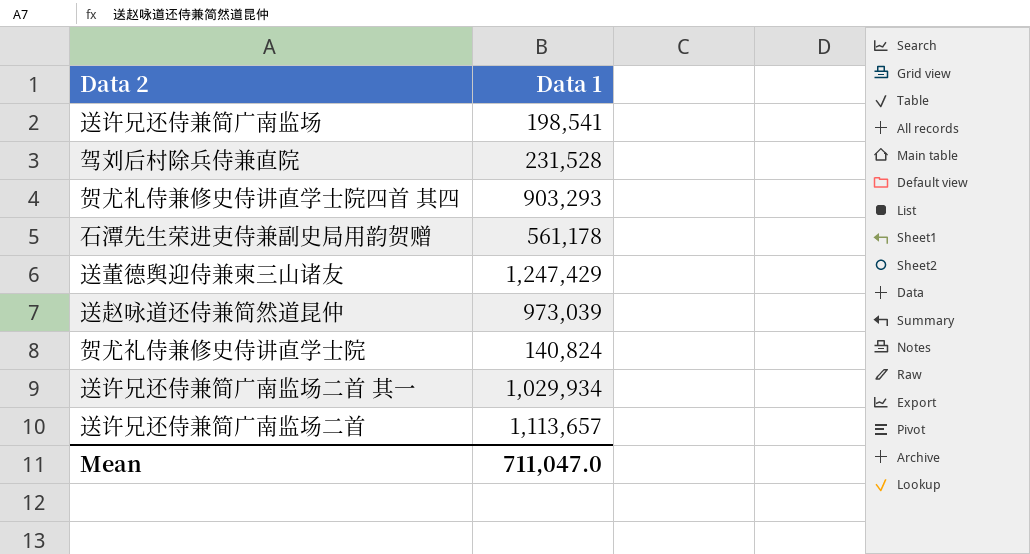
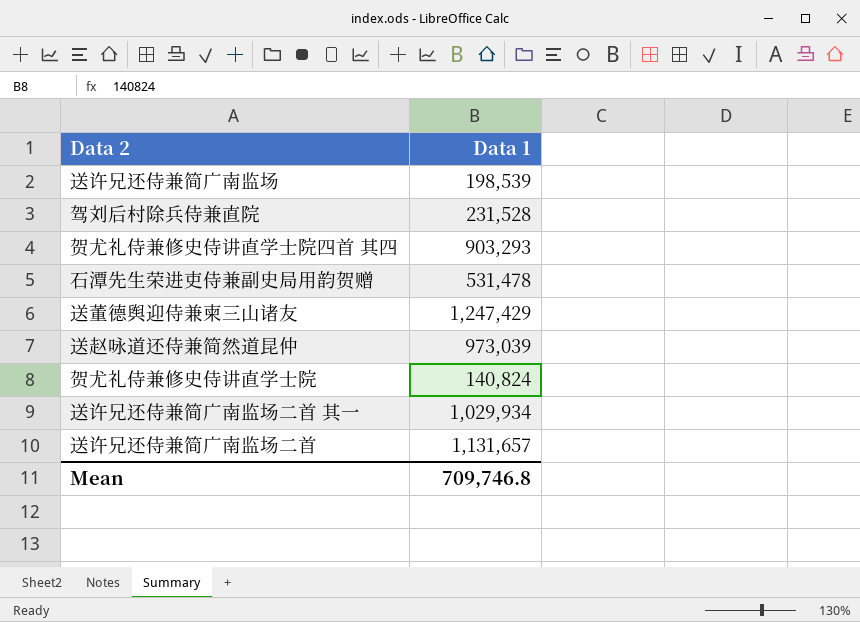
送许兄还侍兼简广南监场 | Data 1: 198,541 -> 198,539
石潭先生荣进吏侍兼副史局用韵贺赠 | Data 1: 561,178 -> 531,478
送许兄还侍兼简广南监场二首 | Data 1: 1,113,657 -> 1,131,657
Mean | Data 1: 711,047.0 -> 709,746.8

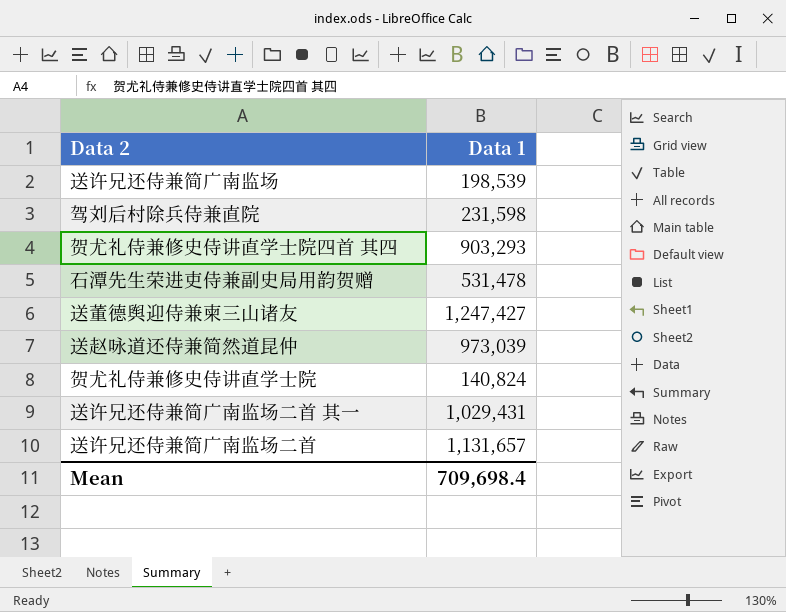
驾刘后村除兵侍兼直院 | Data 1: 231,528 -> 231,598
送董德舆迎侍兼柬三山诸友 | Data 1: 1,247,429 -> 1,247,427
送许兄还侍兼简广南监场二首 其一 | Data 1: 1,029,934 -> 1,029,431
Mean | Data 1: 709,746.8 -> 709,698.4

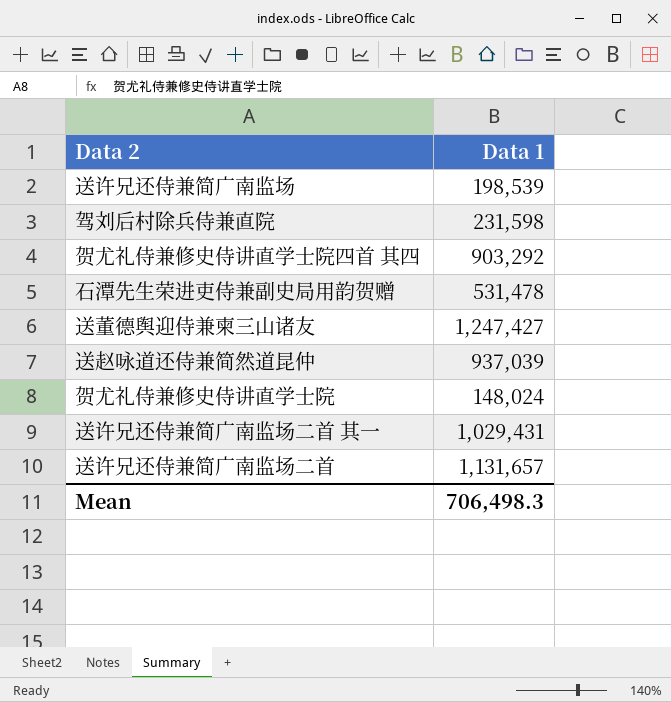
贺尤礼侍兼修史侍讲直学士院四首 其四 | Data 1: 903,293 -> 903,292
送赵咏道还侍兼简然道昆仲 | Data 1: 973,039 -> 937,039
贺尤礼侍兼修史侍讲直学士院 | Data 1: 140,824 -> 148,024
Mean | Data 1: 709,698.4 -> 706,498.3

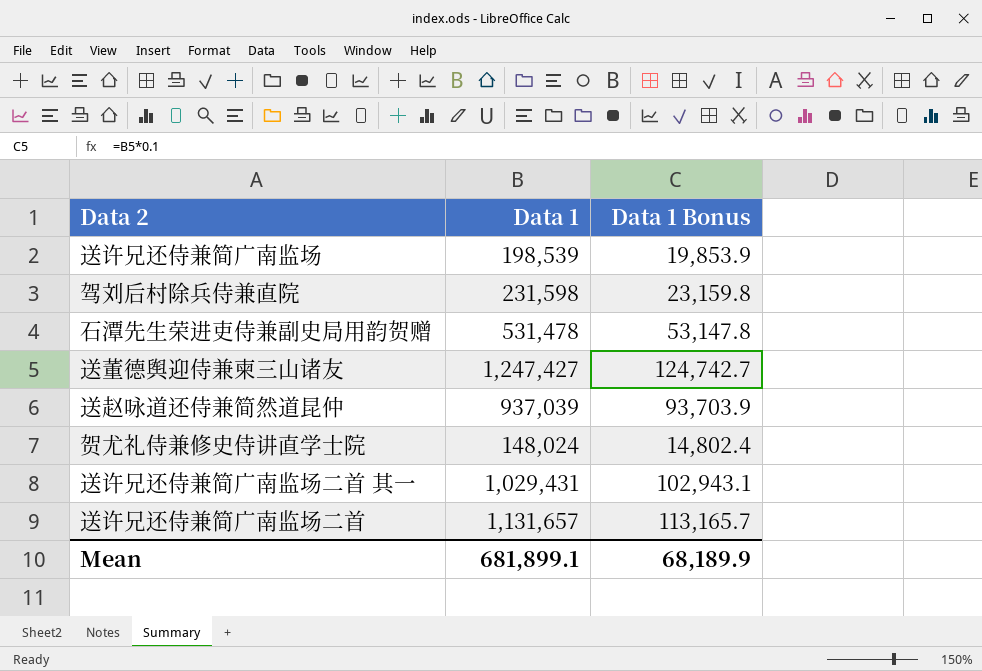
column Data 1 Bonus | formula: none -> [Data 1] * 0.1
row 贺尤礼侍兼修史侍讲直学士院四首 其四: 903,292 -> none
Mean | Data 1: 706,498.3 -> 681,899.1

